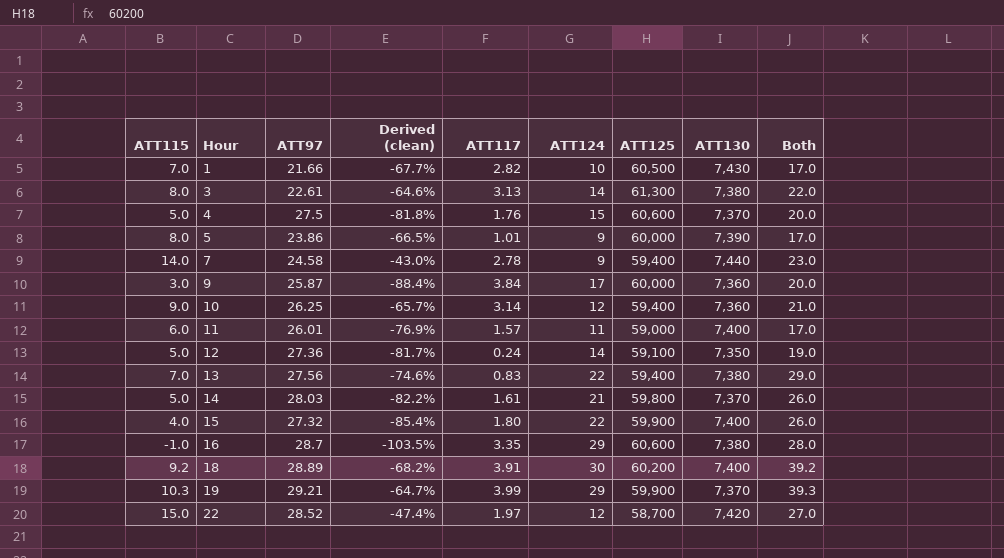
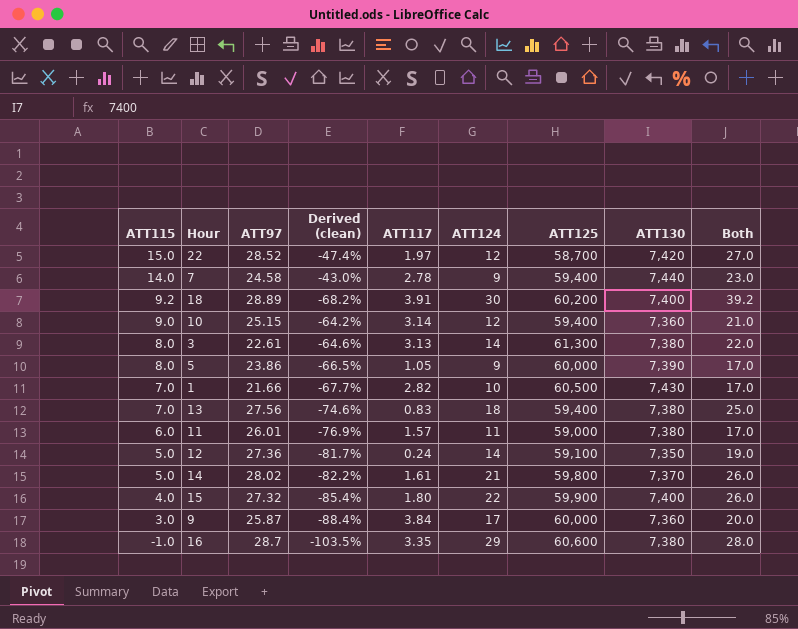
row order: Hour ascending -> ATT115 descending
row 4: 5.0 | 27.5 | -81.8% | 1.76 | 15 | 60,600 | 7,370 | 20.0 -> none
row 19: 10.3 | 29.21 | -64.7% | 3.99 | 29 | 59,900 | 7,370 | 39.3 -> none
10 | ATT97: 26.25 -> 25.15
10 | Derived (clean): -65.7% -> -64.2%
5 | ATT117: 1.01 -> 1.05
13 | ATT124: 22 -> 18
13 | Both: 29.0 -> 25.0
11 | ATT130: 7,400 -> 7,380
14 | ATT97: 28.03 -> 28.02

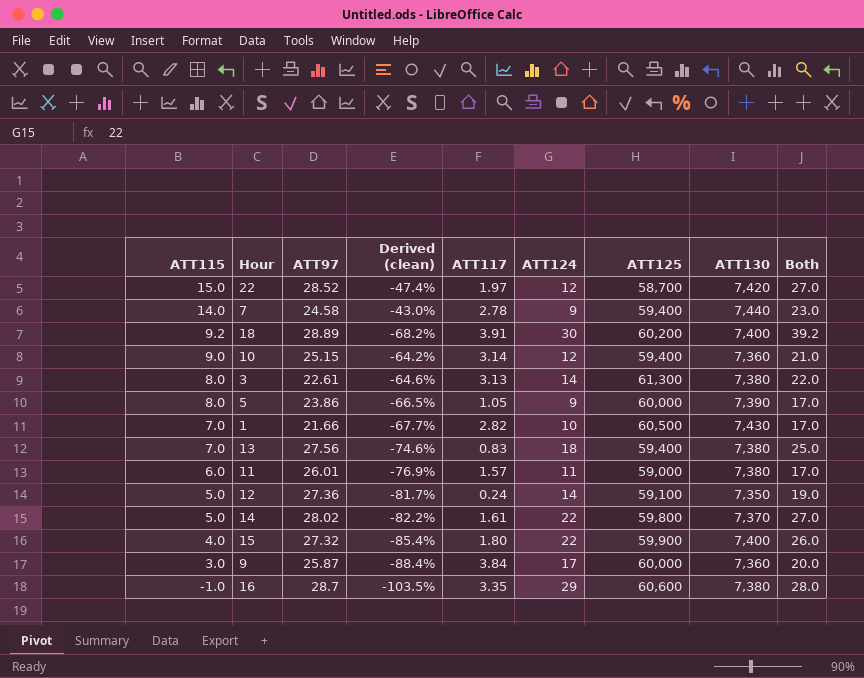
14 | ATT124: 21 -> 22
14 | Both: 26.0 -> 27.0

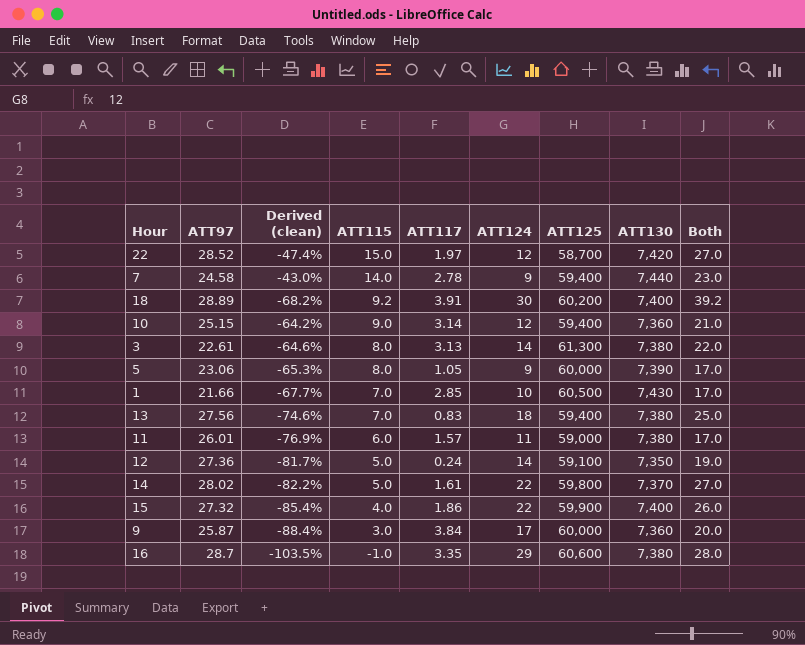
column ATT115 | position: 1 -> 4
5 | ATT97: 23.86 -> 23.06
5 | Derived (clean): -66.5% -> -65.3%
1 | ATT117: 2.82 -> 2.85
15 | ATT117: 1.80 -> 1.86

